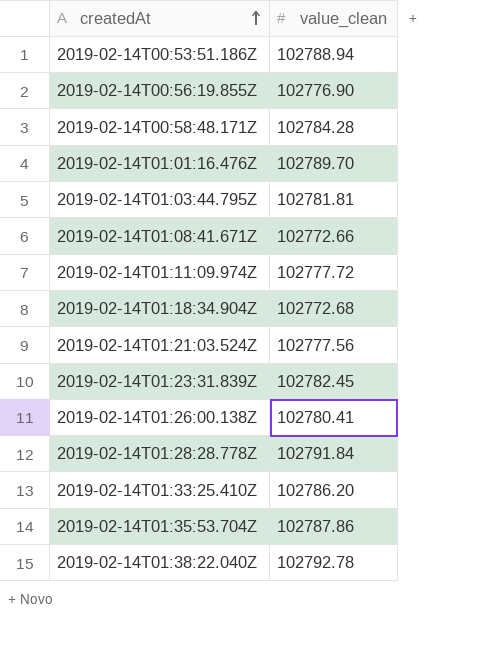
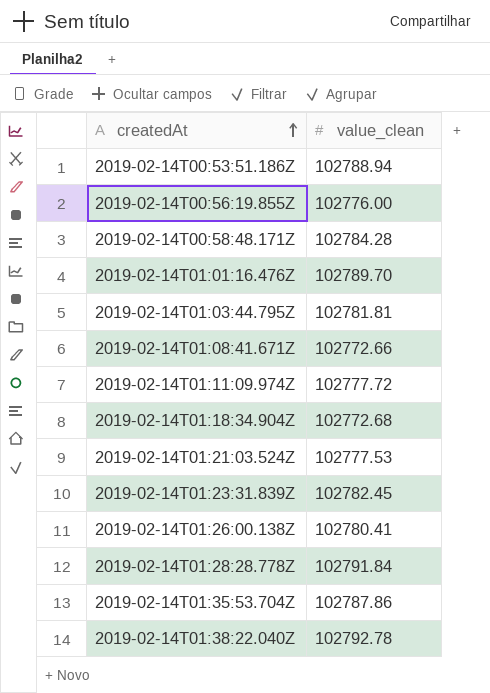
row 2019-02-14T01:33:25.410Z: 102786.20 -> none
2019-02-14T00:56:19.855Z | value_clean: 102776.90 -> 102776.00
2019-02-14T01:21:03.524Z | value_clean: 102777.56 -> 102777.53

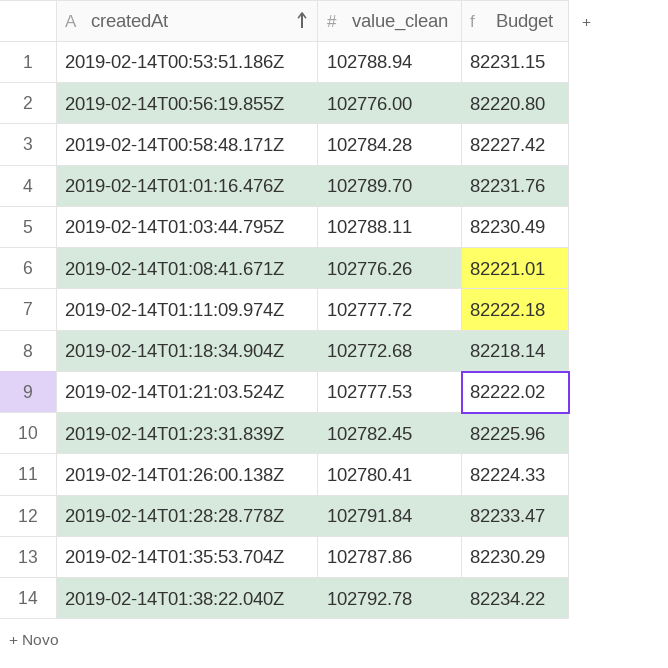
column Budget | formula: none -> [value_clean] * 0.8
2019-02-14T01:03:44.795Z | value_clean: 102781.81 -> 102788.11
2019-02-14T01:08:41.671Z | value_clean: 102772.66 -> 102776.26

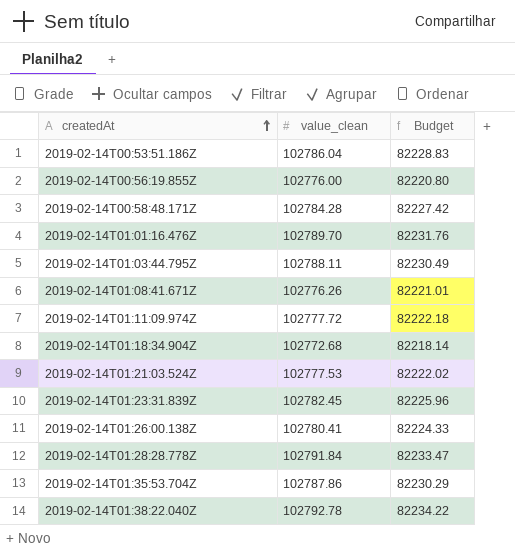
2019-02-14T00:53:51.186Z | value_clean: 102788.94 -> 102786.04
2019-02-14T00:53:51.186Z | Budget: 82231.15 -> 82228.83

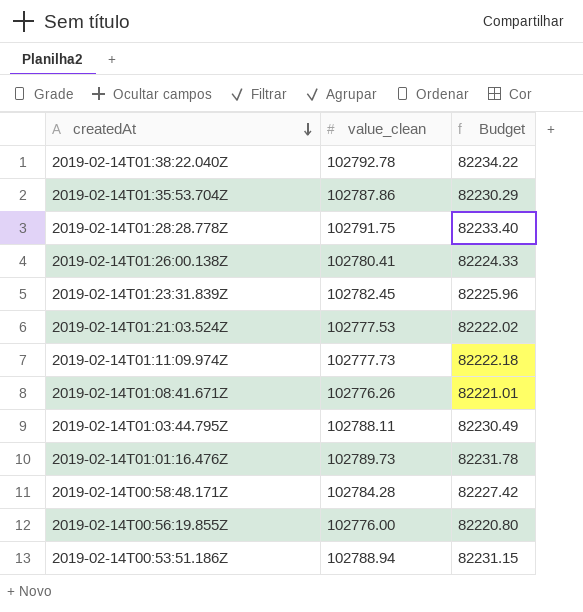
row order: createdAt ascending -> createdAt descending
row 2019-02-14T01:18:34.904Z: 102772.68 | 82218.14 -> none
2019-02-14T01:28:28.778Z | value_clean: 102791.84 -> 102791.75
2019-02-14T01:28:28.778Z | Budget: 82233.47 -> 82233.40
2019-02-14T01:11:09.974Z | value_clean: 102777.72 -> 102777.73
2019-02-14T01:01:16.476Z | value_clean: 102789.70 -> 102789.73
2019-02-14T01:01:16.476Z | Budget: 82231.76 -> 82231.78
2019-02-14T00:53:51.186Z | value_clean: 102786.04 -> 102788.94
2019-02-14T00:53:51.186Z | Budget: 82228.83 -> 82231.15

